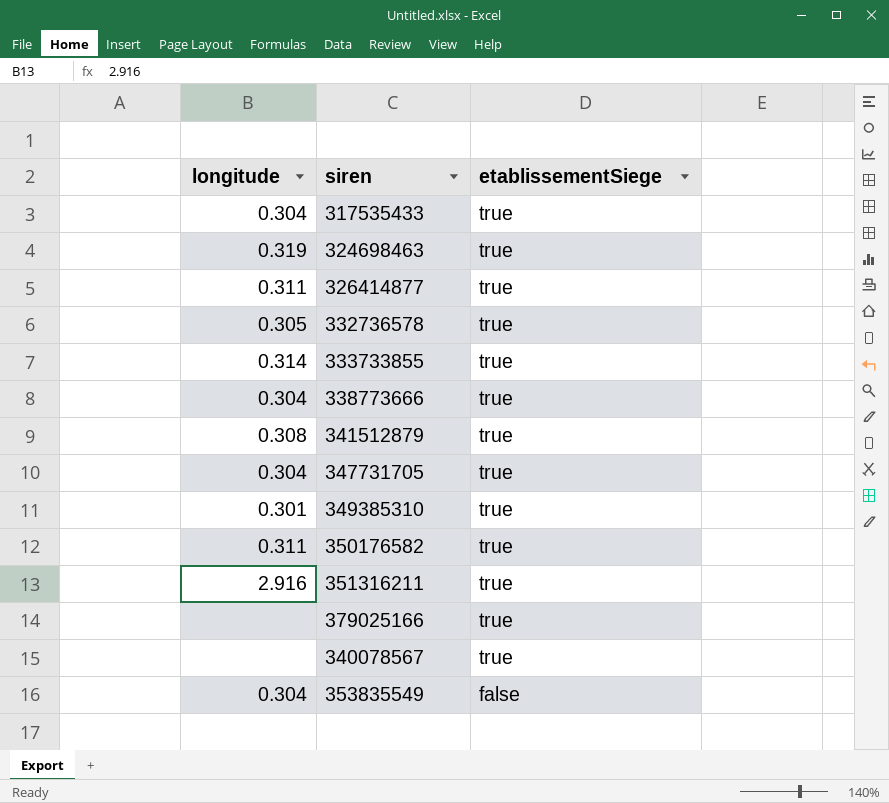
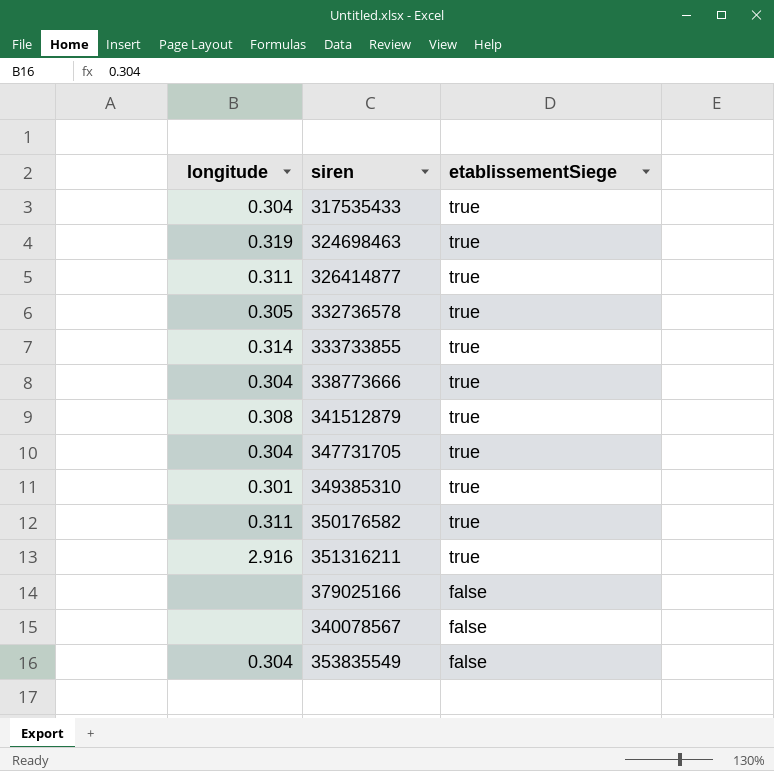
379025166 | etablissementSiege: true -> false
340078567 | etablissementSiege: true -> false

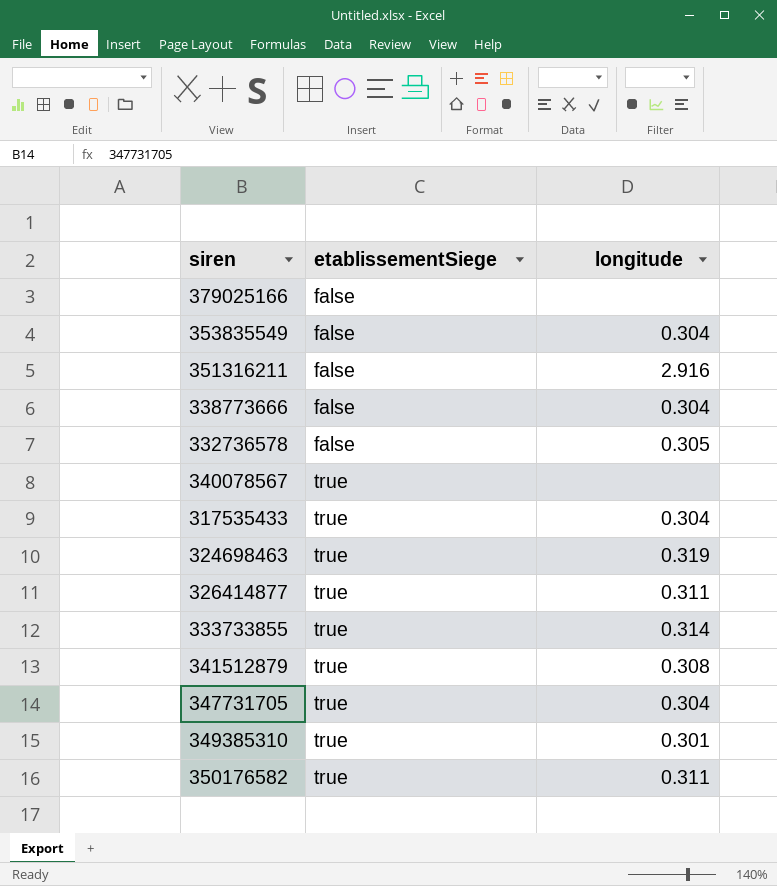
row order: etablissementSiege descending -> etablissementSiege ascending
column longitude | position: 1 -> 3
351316211 | etablissementSiege: true -> false
338773666 | etablissementSiege: true -> false
332736578 | etablissementSiege: true -> false
340078567 | etablissementSiege: false -> true

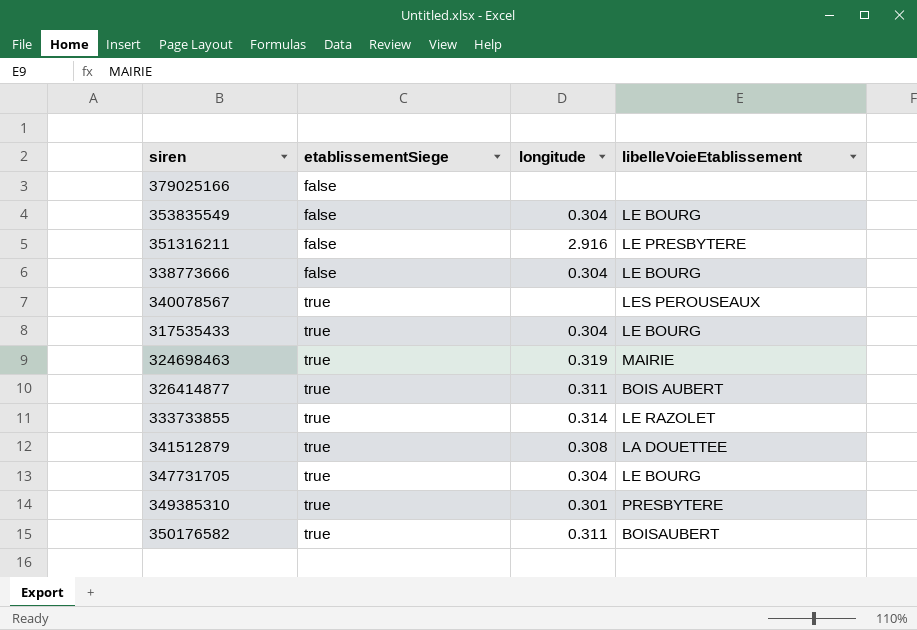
column libelleVoieEtablissement | position: none -> 4
row 332736578: false | 0.305 -> none

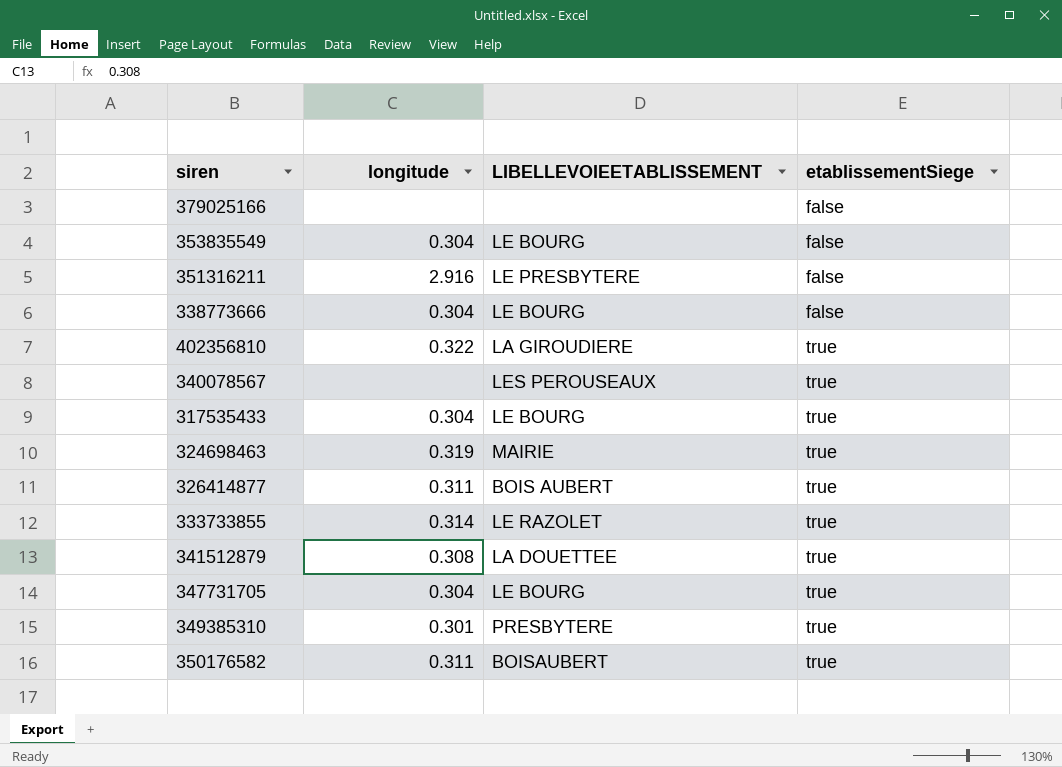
column name: libelleVoieEtablissement -> LIBELLEVOIEETABLISSEMENT
column etablissementSiege | position: 2 -> 4
row 402356810: none -> 0.322 | LA GIROUDIERE | true

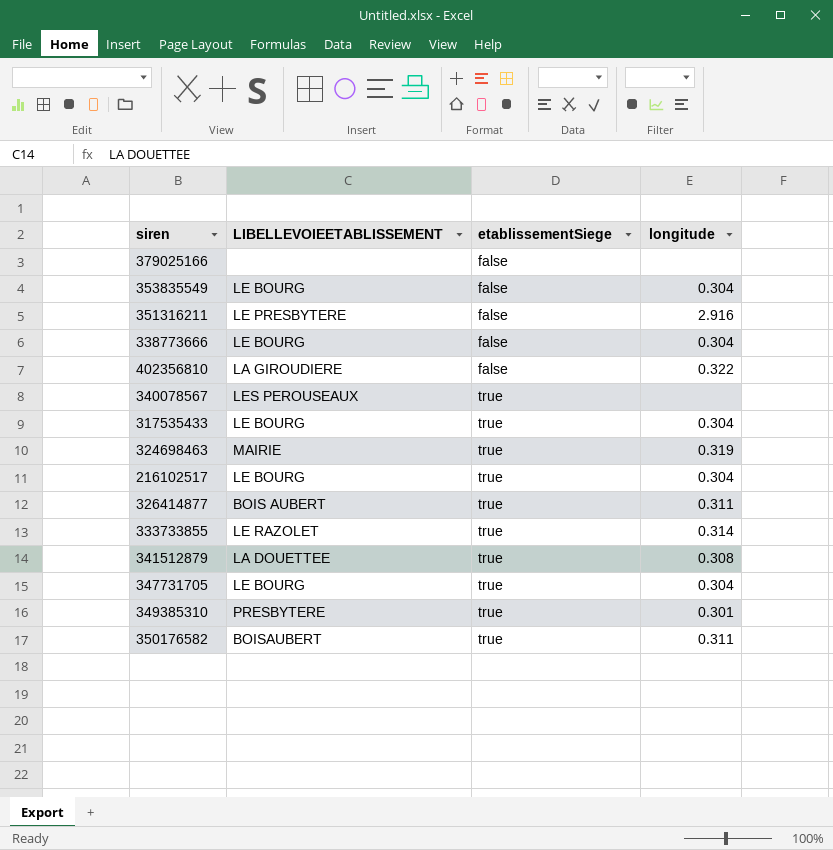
column longitude | position: 2 -> 4
402356810 | etablissementSiege: true -> false
row 216102517: none -> LE BOURG | true | 0.304

